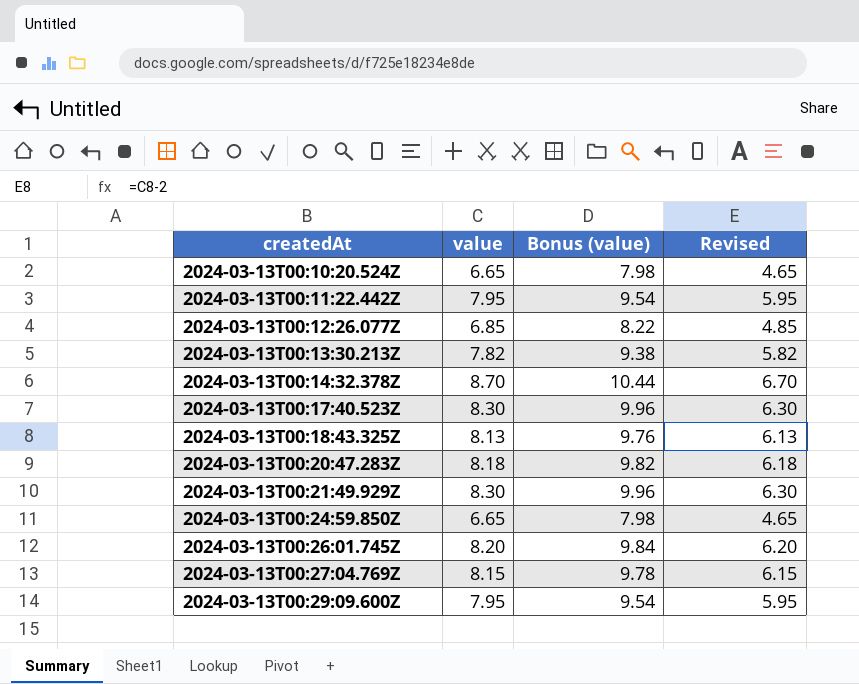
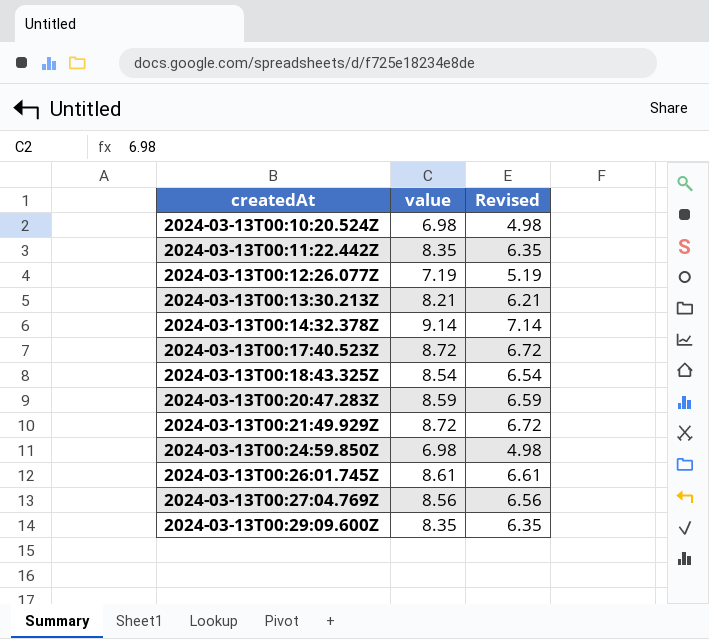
column Bonus (value) | formula: [value] * 1.2 -> none
2024-03-13T00:10:20.524Z | value: 6.65 -> 6.98
2024-03-13T00:10:20.524Z | Revised: 4.65 -> 4.98
2024-03-13T00:11:22.442Z | value: 7.95 -> 8.35
2024-03-13T00:11:22.442Z | Revised: 5.95 -> 6.35
2024-03-13T00:12:26.077Z | value: 6.85 -> 7.19
2024-03-13T00:12:26.077Z | Revised: 4.85 -> 5.19
2024-03-13T00:13:30.213Z | value: 7.82 -> 8.21
2024-03-13T00:13:30.213Z | Revised: 5.82 -> 6.21
2024-03-13T00:14:32.378Z | value: 8.70 -> 9.14
2024-03-13T00:14:32.378Z | Revised: 6.70 -> 7.14
2024-03-13T00:17:40.523Z | value: 8.30 -> 8.72
2024-03-13T00:17:40.523Z | Revised: 6.30 -> 6.72
2024-03-13T00:18:43.325Z | value: 8.13 -> 8.54
2024-03-13T00:18:43.325Z | Revised: 6.13 -> 6.54
2024-03-13T00:20:47.283Z | value: 8.18 -> 8.59
2024-03-13T00:20:47.283Z | Revised: 6.18 -> 6.59
2024-03-13T00:21:49.929Z | value: 8.30 -> 8.72
2024-03-13T00:21:49.929Z | Revised: 6.30 -> 6.72
2024-03-13T00:24:59.850Z | value: 6.65 -> 6.98
2024-03-13T00:24:59.850Z | Revised: 4.65 -> 4.98
2024-03-13T00:26:01.745Z | value: 8.20 -> 8.61
2024-03-13T00:26:01.745Z | Revised: 6.20 -> 6.61
2024-03-13T00:27:04.769Z | value: 8.15 -> 8.56
2024-03-13T00:27:04.769Z | Revised: 6.15 -> 6.56
2024-03-13T00:29:09.600Z | value: 7.95 -> 8.35
2024-03-13T00:29:09.600Z | Revised: 5.95 -> 6.35

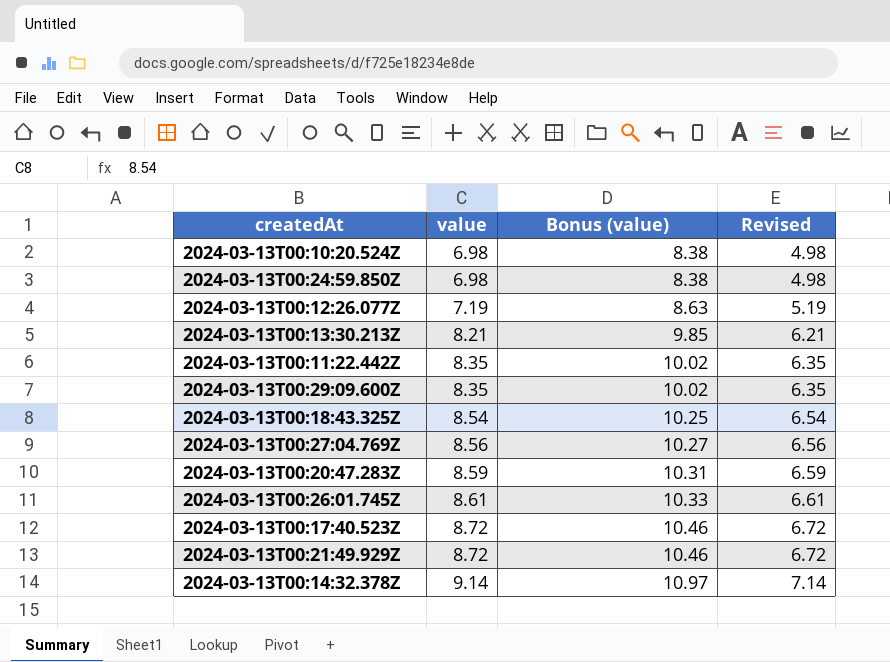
row order: createdAt ascending -> value ascending
column Bonus (value) | formula: none -> [value] * 1.2

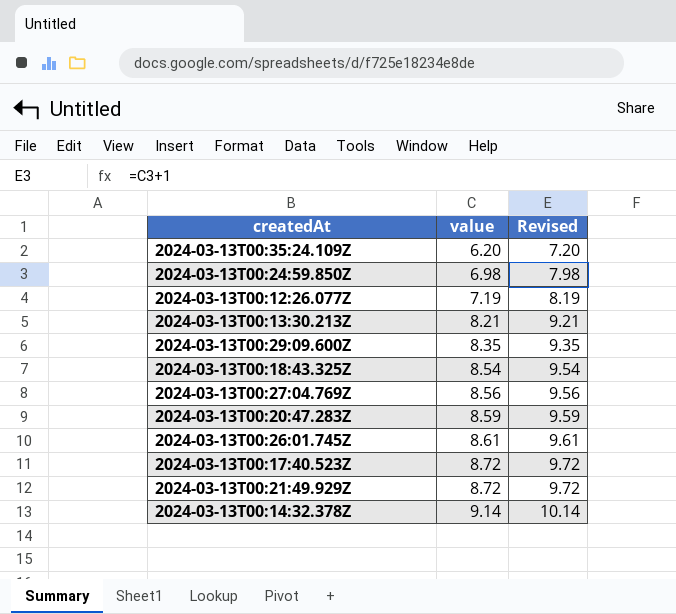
column Bonus (value) | formula: [value] * 1.2 -> none
column Revised | formula: [value] - 2 -> [value] + 1
row 2024-03-13T00:10:20.524Z: 6.98 | 8.38 | 4.98 -> none
row 2024-03-13T00:11:22.442Z: 8.35 | 10.02 | 6.35 -> none
row 2024-03-13T00:35:24.109Z: none -> 6.20 | 7.20

